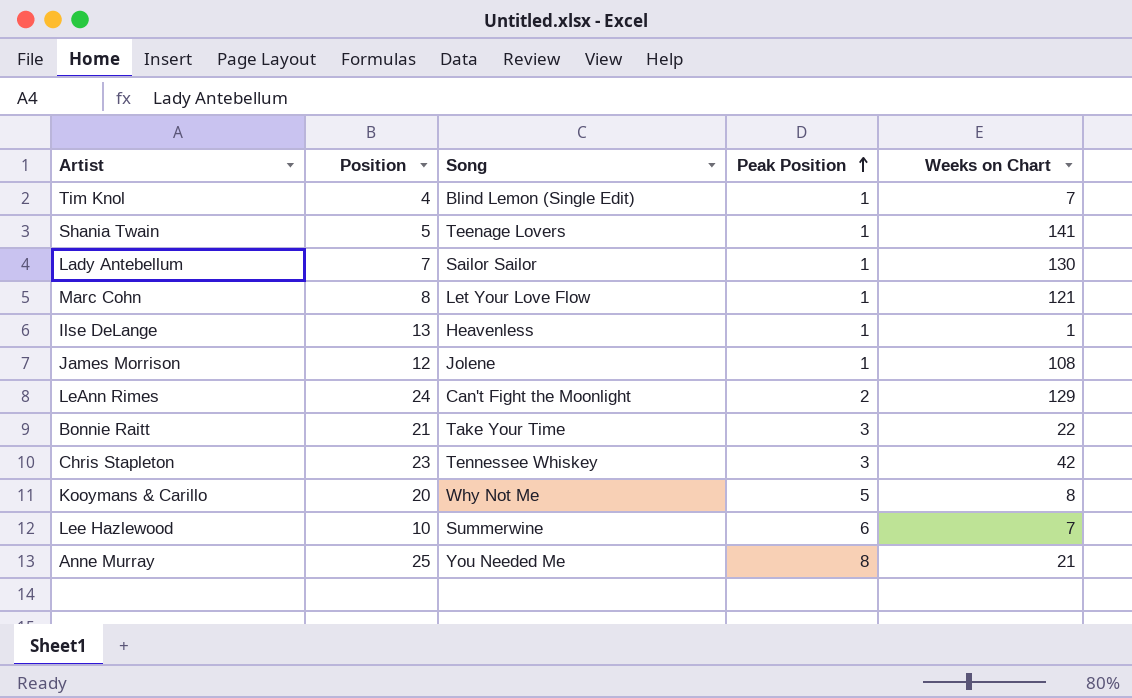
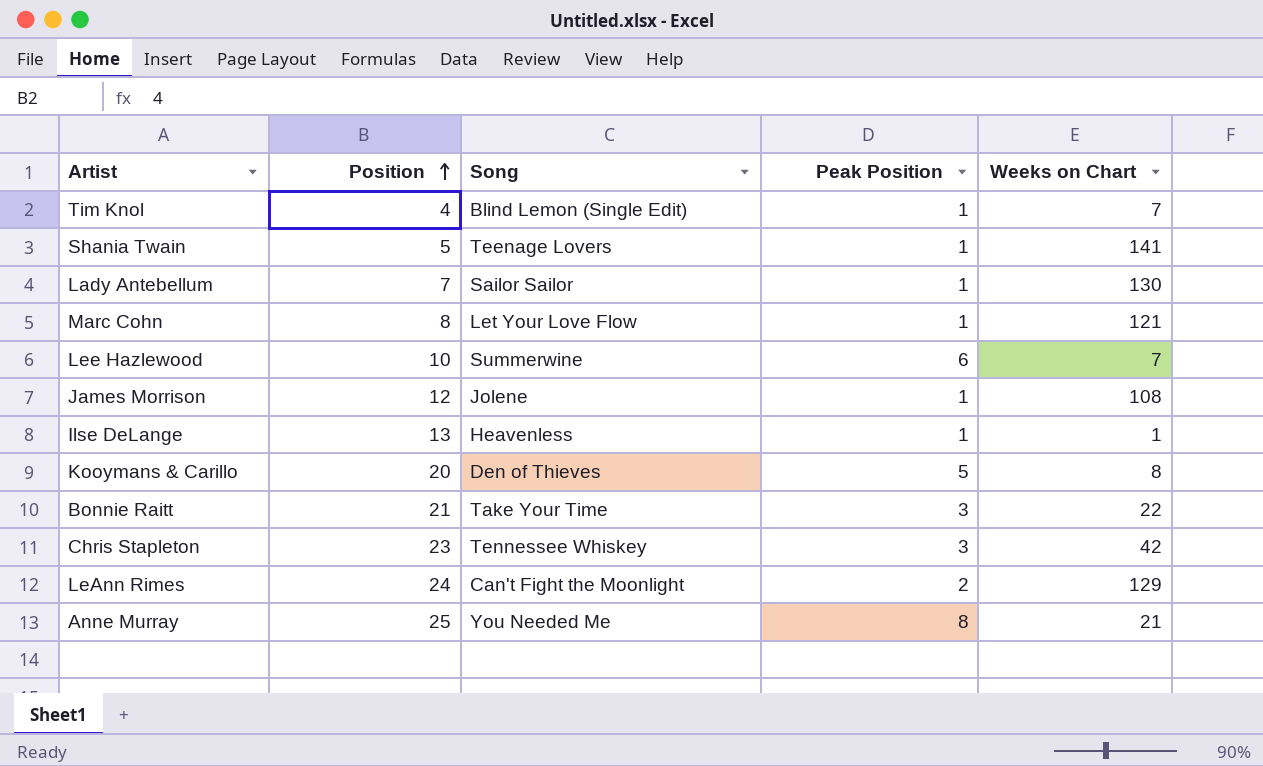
row order: Peak Position ascending -> Position ascending
Kooymans & Carillo | Song: Why Not Me -> Den of Thieves

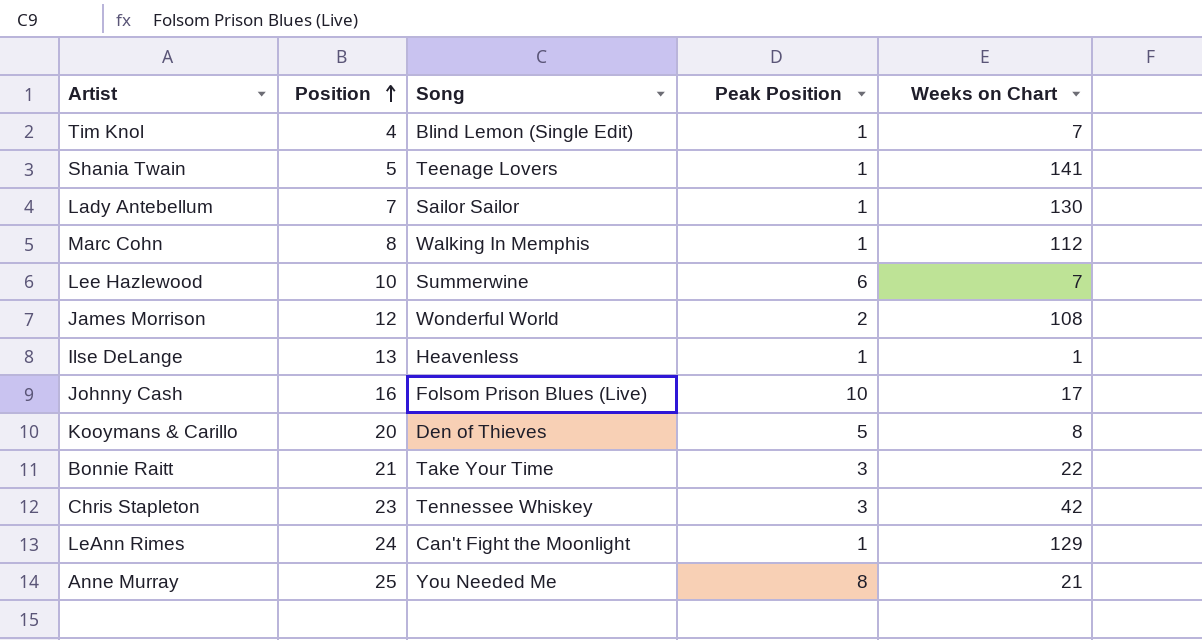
Marc Cohn | Song: Let Your Love Flow -> Walking In Memphis
Marc Cohn | Weeks on Chart: 121 -> 112
James Morrison | Song: Jolene -> Wonderful World
James Morrison | Peak Position: 1 -> 2
row Johnny Cash: none -> 16 | Folsom Prison Blues (Live) | 10 | 17
LeAnn Rimes | Peak Position: 2 -> 1

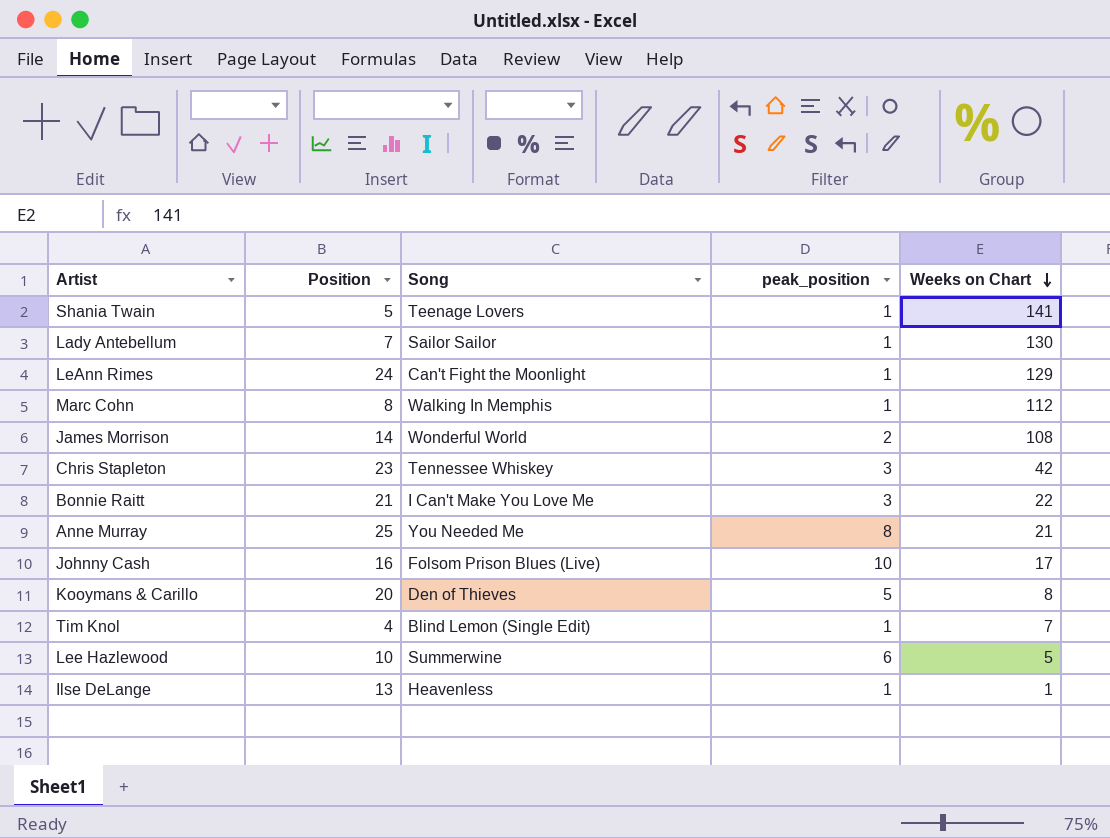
row order: Position ascending -> Weeks on Chart descending
column name: Peak Position -> peak_position
James Morrison | Position: 12 -> 14
Bonnie Raitt | Song: Take Your Time -> I Can't Make You Love Me
Lee Hazlewood | Weeks on Chart: 7 -> 5

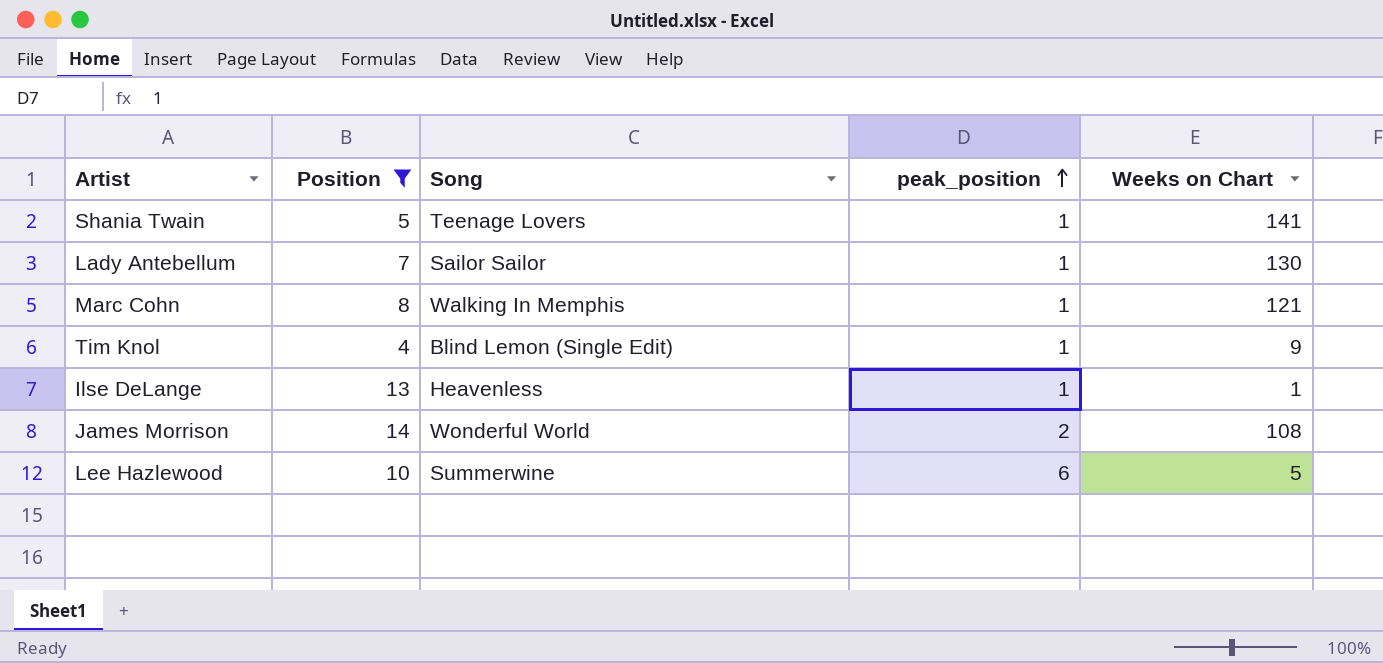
filter: none -> Position <= 14
row order: Weeks on Chart descending -> peak_position ascending
Marc Cohn | Weeks on Chart: 112 -> 121
Tim Knol | Weeks on Chart: 7 -> 9

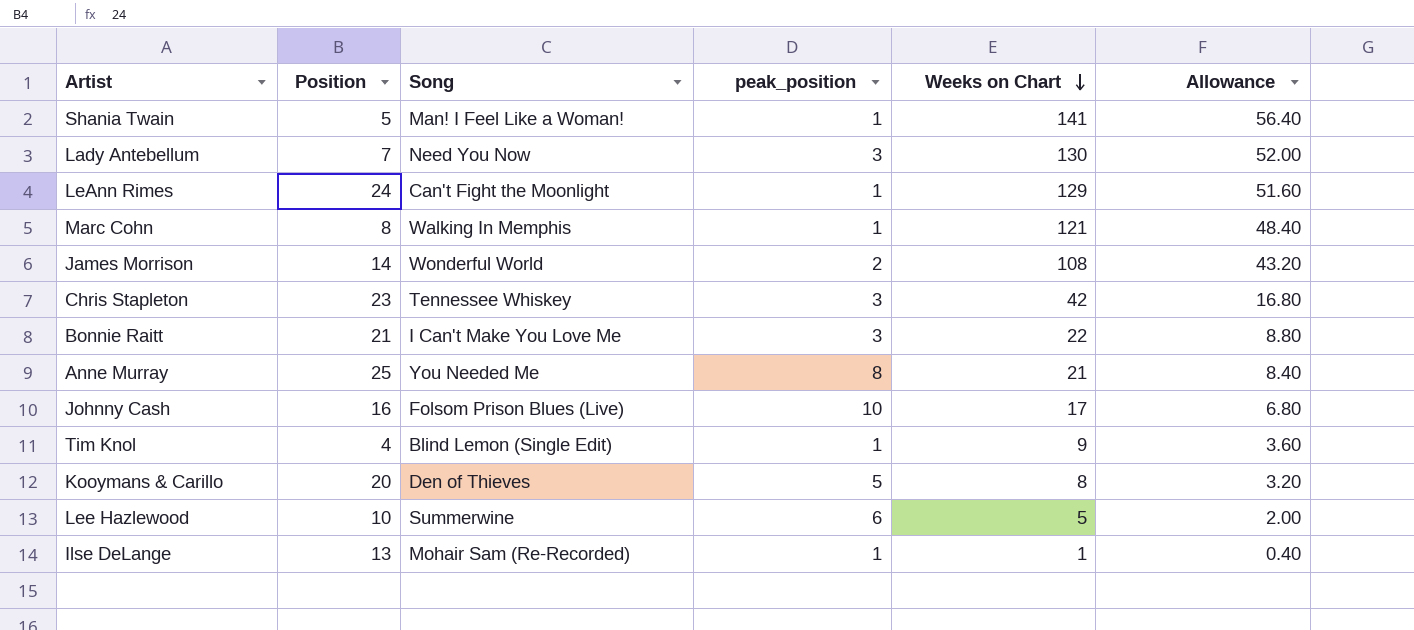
filter: Position <= 14 -> none
row order: peak_position ascending -> Weeks on Chart descending
column Allowance | formula: none -> [Weeks on Chart] * 0.4
Shania Twain | Song: Teenage Lovers -> Man! I Feel Like a Woman!
Lady Antebellum | Song: Sailor Sailor -> Need You Now
Lady Antebellum | peak_position: 1 -> 3
Ilse DeLange | Song: Heavenless -> Mohair Sam (Re-Recorded)

